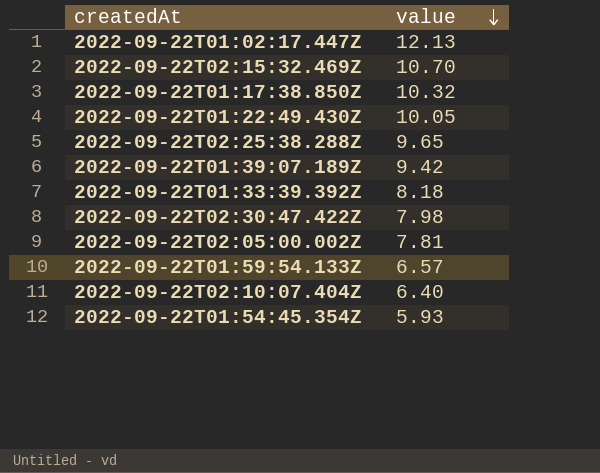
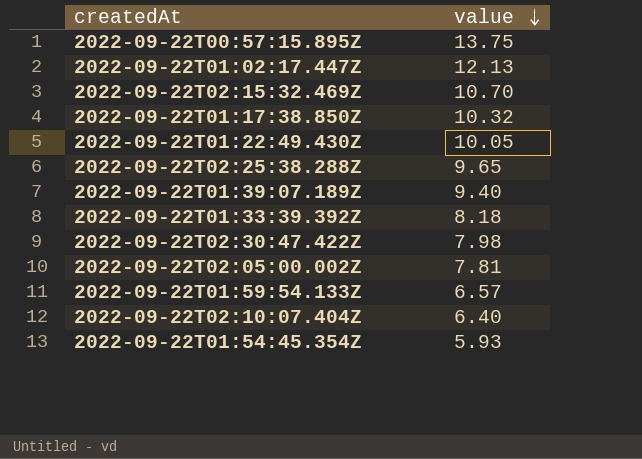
row 2022-09-22T00:57:15.895Z: none -> 13.75
2022-09-22T01:39:07.189Z | value: 9.42 -> 9.40

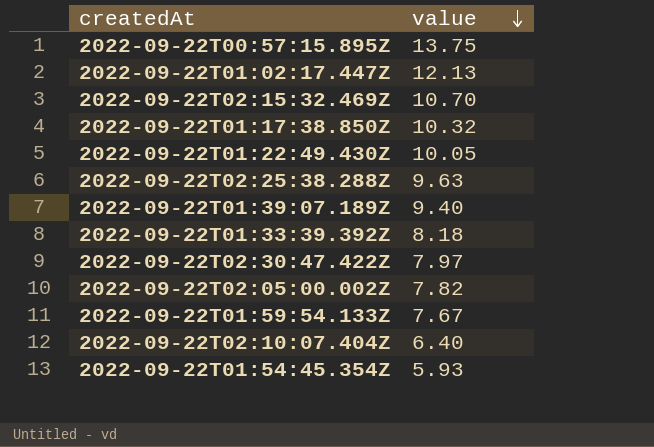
2022-09-22T02:25:38.288Z | value: 9.65 -> 9.63
2022-09-22T02:30:47.422Z | value: 7.98 -> 7.97
2022-09-22T02:05:00.002Z | value: 7.81 -> 7.82
2022-09-22T01:59:54.133Z | value: 6.57 -> 7.67

